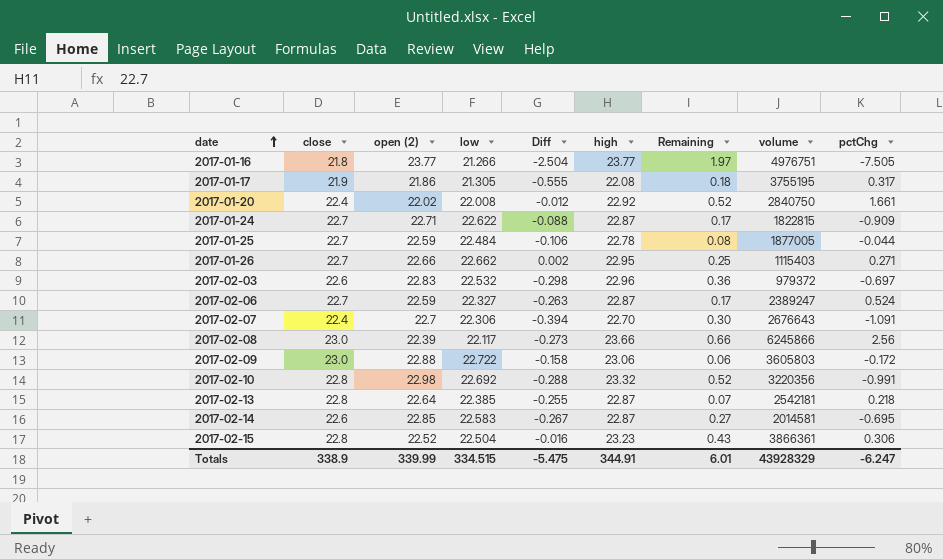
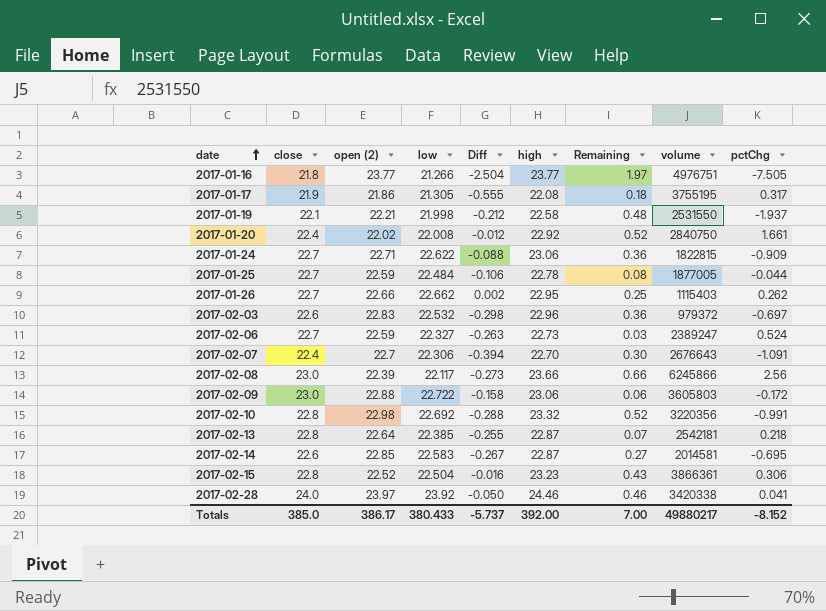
row 2017-01-19: none -> 22.1 | 22.21 | 21.998 | -0.212 | 22.58 | 0.48 | 2531550 | -1.937
2017-01-24 | high: 22.87 -> 23.06
2017-01-24 | Remaining: 0.17 -> 0.36
2017-01-26 | pctChg: 0.271 -> 0.262
2017-02-06 | high: 22.87 -> 22.73
2017-02-06 | Remaining: 0.17 -> 0.03
row 2017-02-28: none -> 24.0 | 23.97 | 23.92 | -0.050 | 24.46 | 0.46 | 3420338 | 0.041
Totals | close: 338.9 -> 385.0
Totals | open (2): 339.99 -> 386.17
Totals | low: 334.515 -> 380.433
Totals | Diff: -5.475 -> -5.737
Totals | high: 344.91 -> 392.00
Totals | Remaining: 6.01 -> 7.00
Totals | volume: 43928329 -> 49880217
Totals | pctChg: -6.247 -> -8.152

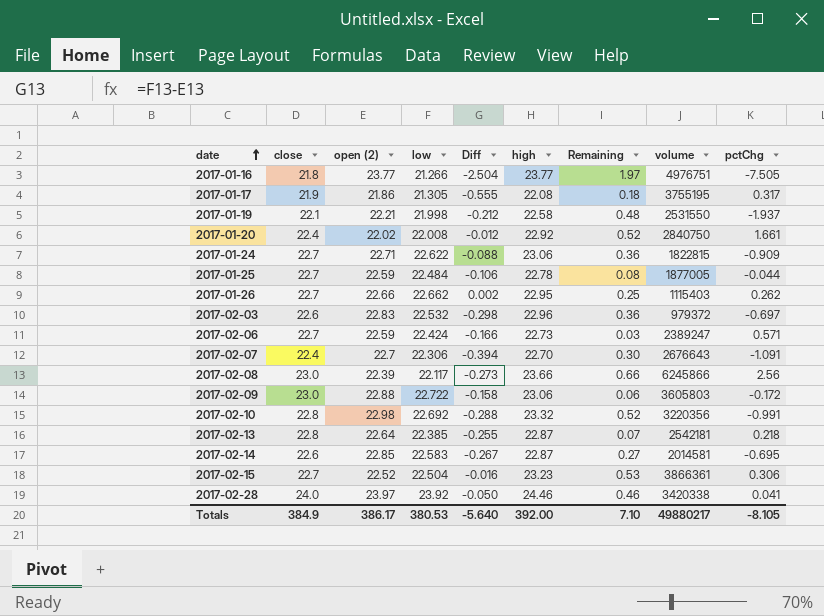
2017-02-06 | low: 22.327 -> 22.424
2017-02-06 | Diff: -0.263 -> -0.166
2017-02-06 | pctChg: 0.524 -> 0.571
2017-02-15 | close: 22.8 -> 22.7
2017-02-15 | Remaining: 0.43 -> 0.53
Totals | close: 385.0 -> 384.9
Totals | low: 380.433 -> 380.53
Totals | Diff: -5.737 -> -5.640
Totals | Remaining: 7.00 -> 7.10
Totals | pctChg: -8.152 -> -8.105

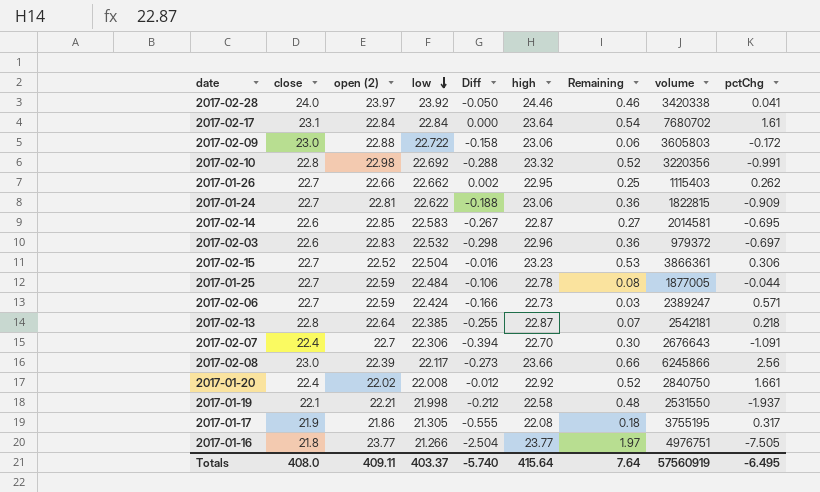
row order: date ascending -> low descending
row 2017-02-17: none -> 23.1 | 22.84 | 22.84 | 0.000 | 23.64 | 0.54 | 7680702 | 1.61
2017-01-24 | open (2): 22.71 -> 22.81
2017-01-24 | Diff: -0.088 -> -0.188
Totals | close: 384.9 -> 408.0
Totals | open (2): 386.17 -> 409.11
Totals | low: 380.53 -> 403.37
Totals | Diff: -5.640 -> -5.740
Totals | high: 392.00 -> 415.64
Totals | Remaining: 7.10 -> 7.64
Totals | volume: 49880217 -> 57560919
Totals | pctChg: -8.105 -> -6.495

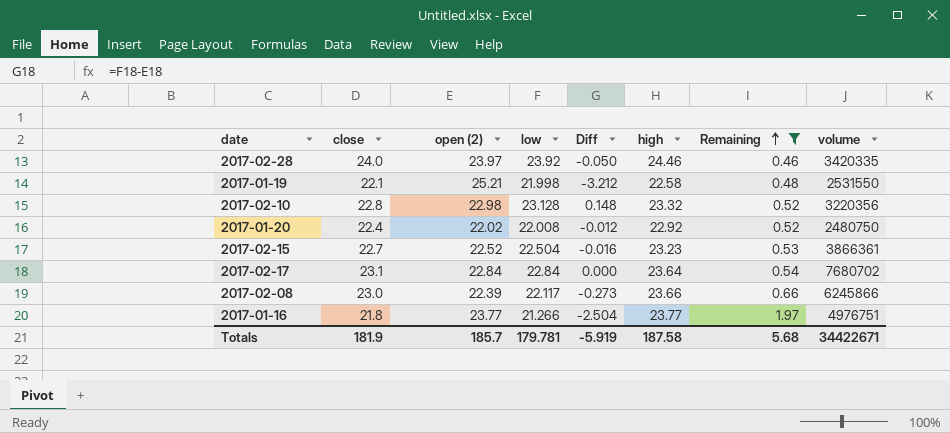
filter: none -> Remaining >= 0.46
row order: low descending -> Remaining ascending
column pctChg | position: 9 -> none
2017-02-28 | volume: 3420338 -> 3420335
2017-01-19 | open (2): 22.21 -> 25.21
2017-01-19 | Diff: -0.212 -> -3.212
2017-02-10 | low: 22.692 -> 23.128
2017-02-10 | Diff: -0.288 -> 0.148
2017-01-20 | volume: 2840750 -> 2480750
Totals | close: 408.0 -> 181.9
Totals | open (2): 409.11 -> 185.7
Totals | low: 403.37 -> 179.781
Totals | Diff: -5.740 -> -5.919
Totals | high: 415.64 -> 187.58
Totals | Remaining: 7.64 -> 5.68
Totals | volume: 57560919 -> 34422671

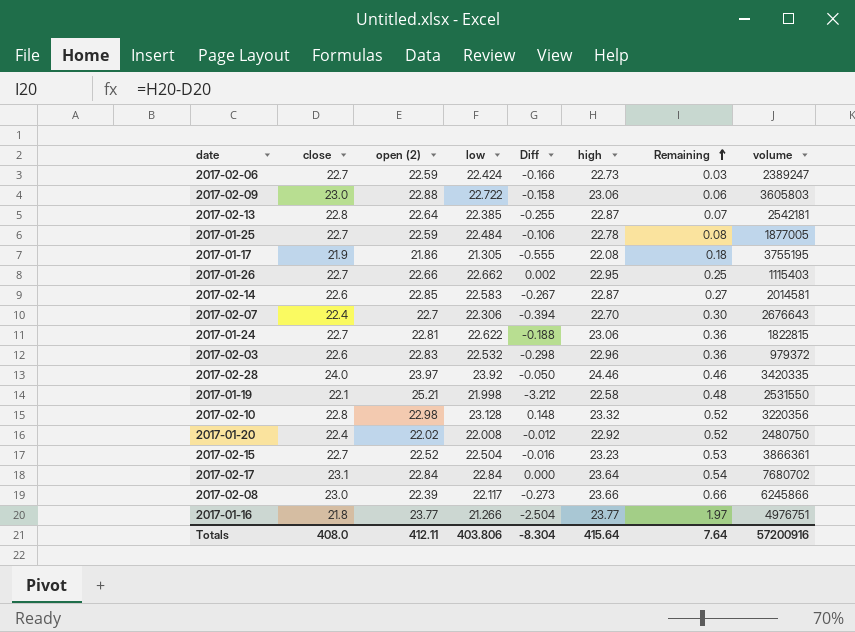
filter: Remaining >= 0.46 -> none
Totals | close: 181.9 -> 408.0
Totals | open (2): 185.7 -> 412.11
Totals | low: 179.781 -> 403.806
Totals | Diff: -5.919 -> -8.304
Totals | high: 187.58 -> 415.64
Totals | Remaining: 5.68 -> 7.64
Totals | volume: 34422671 -> 57200916

